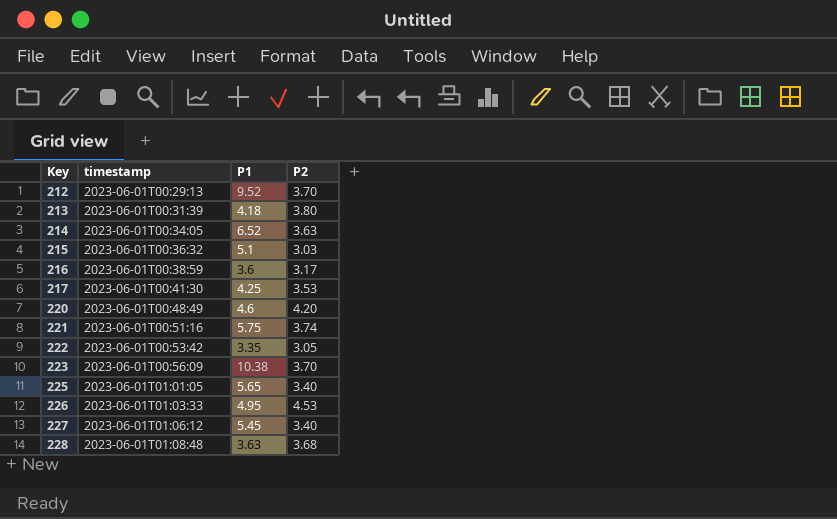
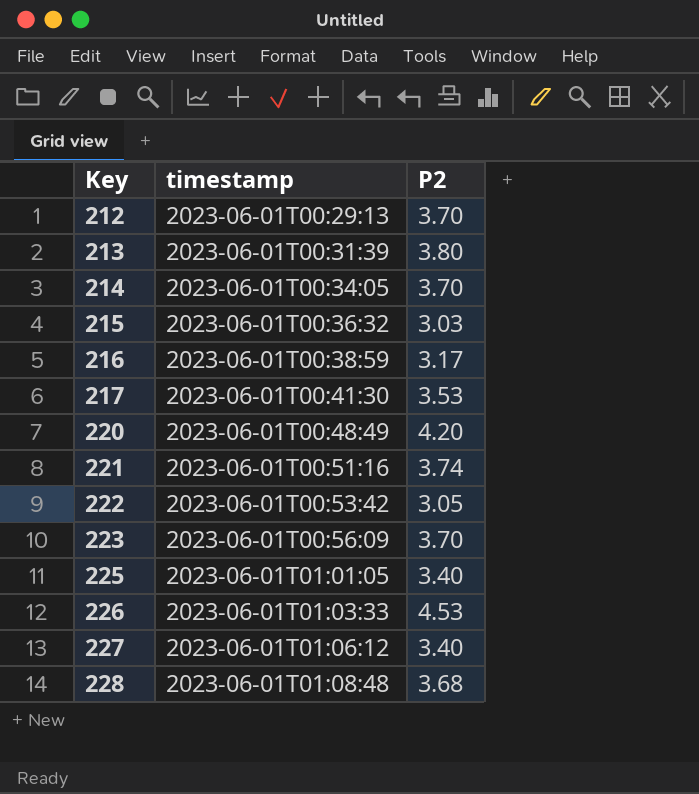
column P1 | position: 3 -> none
214 | P2: 3.63 -> 3.70

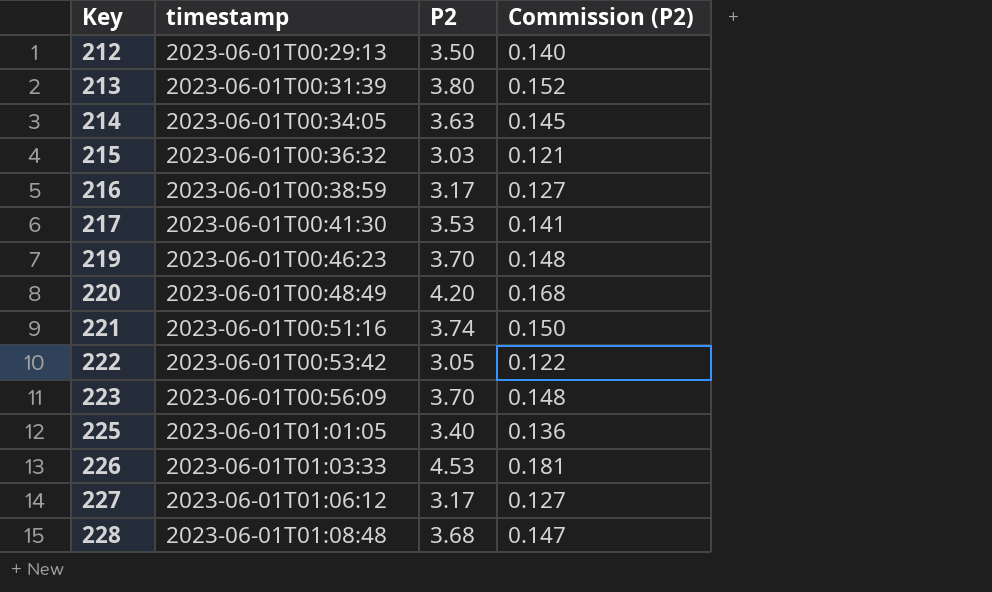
column Commission (P2) | formula: none -> [P2] * 0.04
212 | P2: 3.70 -> 3.50
214 | P2: 3.70 -> 3.63
row 219: none -> 2023-06-01T00:46:23 | 3.70 | 0.148
227 | P2: 3.40 -> 3.17

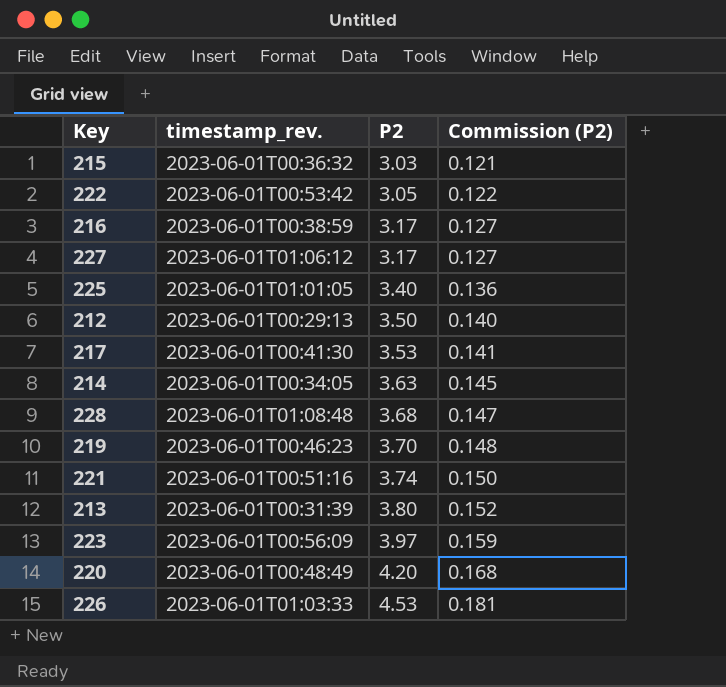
row order: Key ascending -> P2 ascending
column name: timestamp -> timestamp_rev.
223 | P2: 3.70 -> 3.97
223 | Commission (P2): 0.148 -> 0.159

